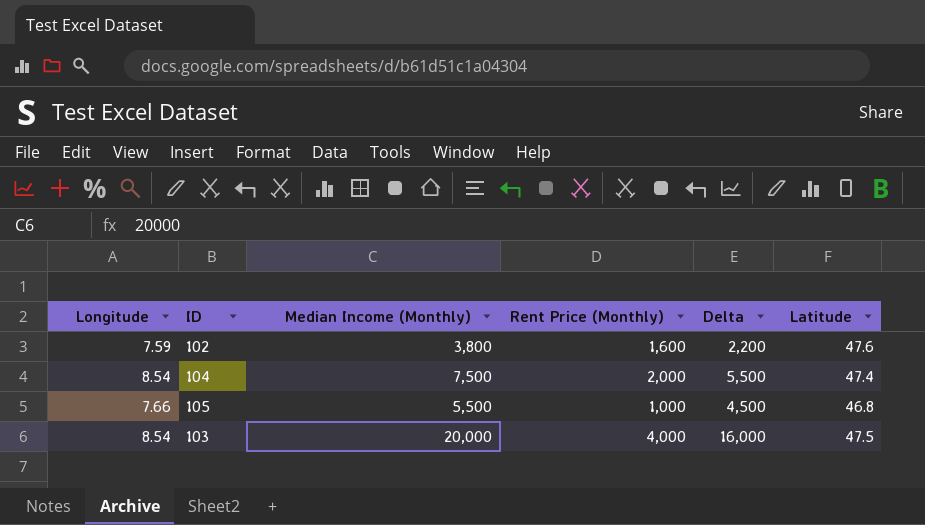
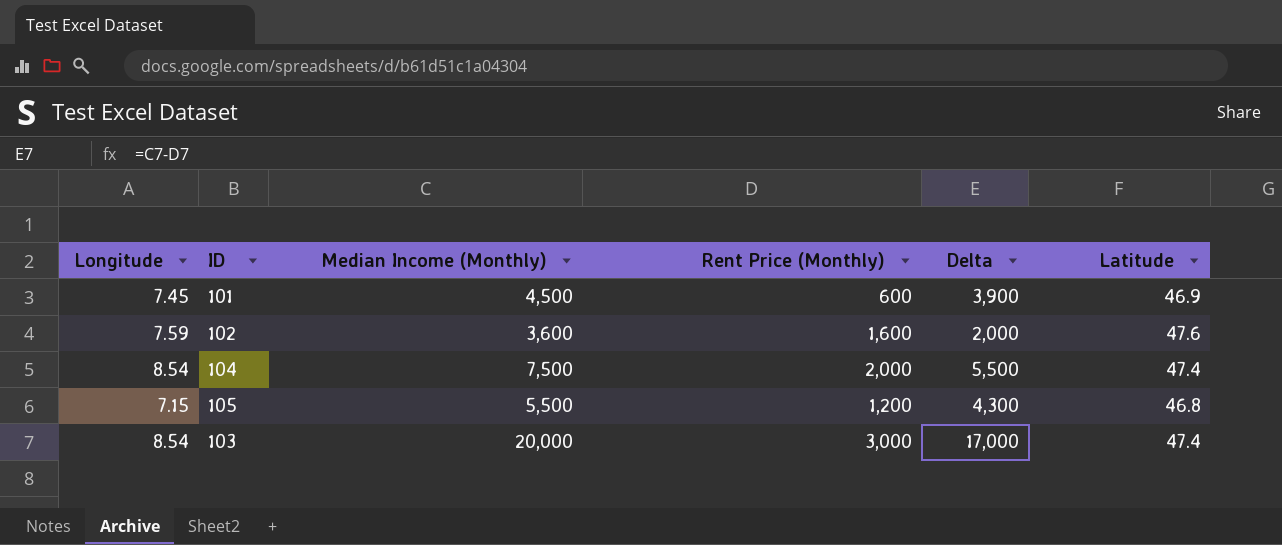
row 101: none -> 7.45 | 4,500 | 600 | 3,900 | 46.9
102 | Median Income (Monthly): 3,800 -> 3,600
102 | Delta: 2,200 -> 2,000
105 | Longitude: 7.66 -> 7.15
105 | Rent Price (Monthly): 1,000 -> 1,200
105 | Delta: 4,500 -> 4,300
103 | Rent Price (Monthly): 4,000 -> 3,000
103 | Delta: 16,000 -> 17,000
103 | Latitude: 47.5 -> 47.4

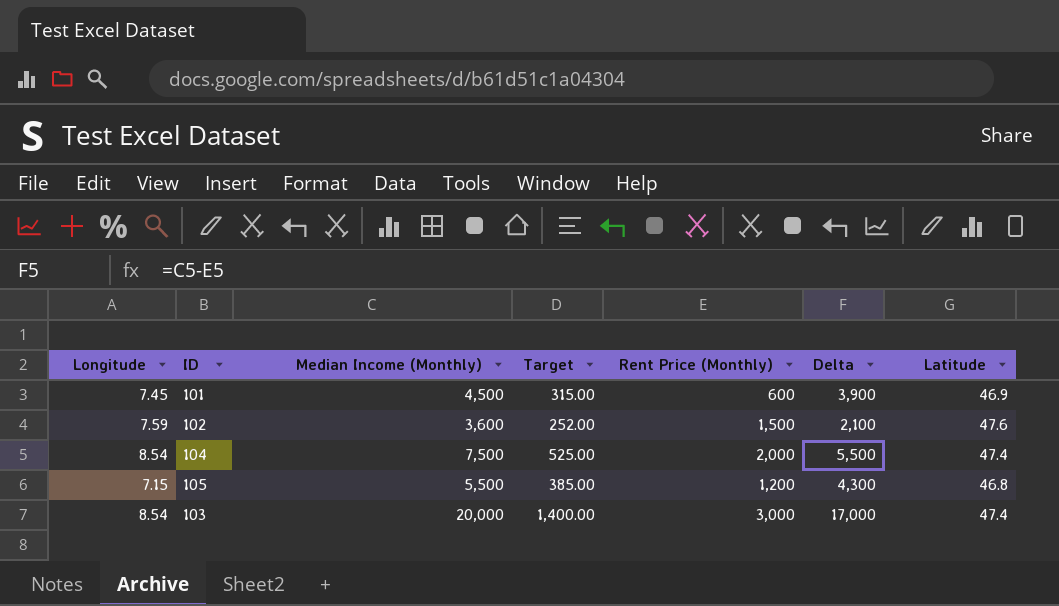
column Target | formula: none -> [Median Income (Monthly)] * 0.07
102 | Rent Price (Monthly): 1,600 -> 1,500
102 | Delta: 2,000 -> 2,100

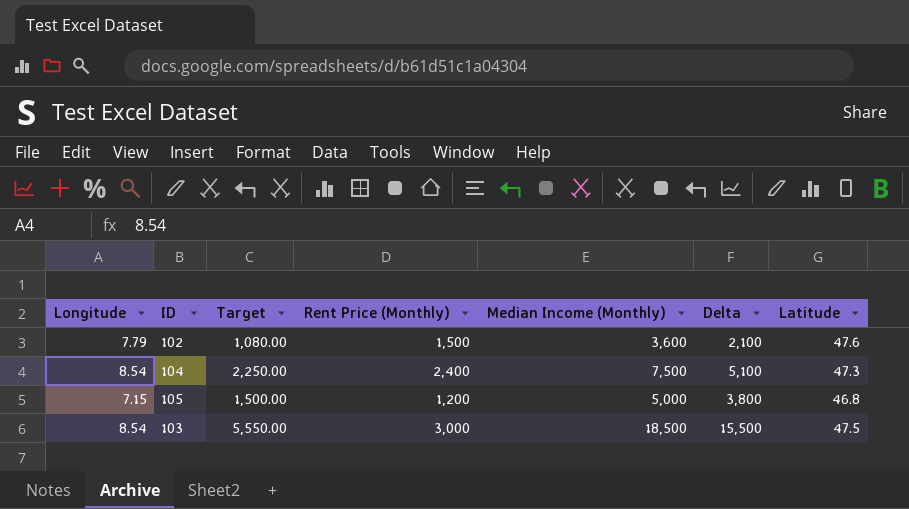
column Target | formula: [Median Income (Monthly)] * 0.07 -> [Median Income (Monthly)] * 0.3
column Median Income (Monthly) | position: 3 -> 5
row 101: 7.45 | 4,500 | 315.00 | 600 | 3,900 | 46.9 -> none
102 | Longitude: 7.59 -> 7.79
104 | Rent Price (Monthly): 2,000 -> 2,400
104 | Delta: 5,500 -> 5,100
104 | Latitude: 47.4 -> 47.3
105 | Median Income (Monthly): 5,500 -> 5,000
105 | Delta: 4,300 -> 3,800
103 | Median Income (Monthly): 20,000 -> 18,500
103 | Delta: 17,000 -> 15,500
103 | Latitude: 47.4 -> 47.5

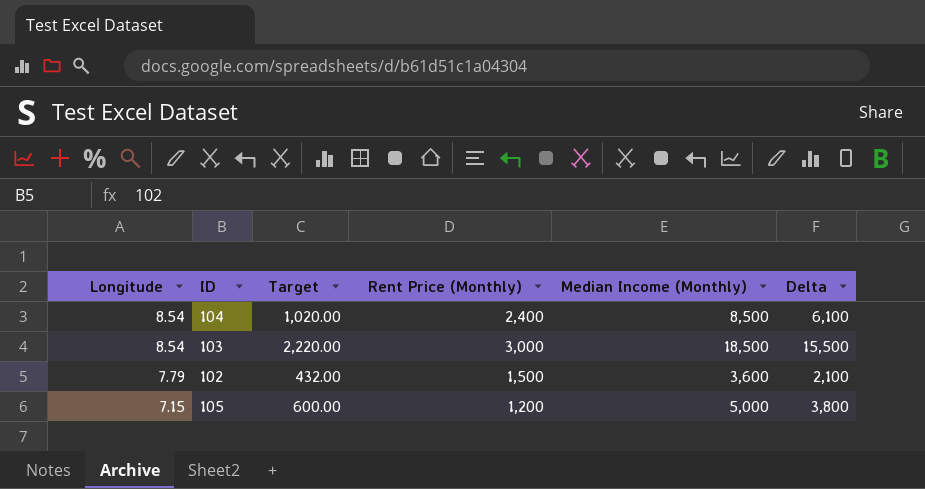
row order: none -> Longitude descending
column Latitude | position: 7 -> none
column Target | formula: [Median Income (Monthly)] * 0.3 -> [Median Income (Monthly)] * 0.12
104 | Median Income (Monthly): 7,500 -> 8,500
104 | Delta: 5,100 -> 6,100

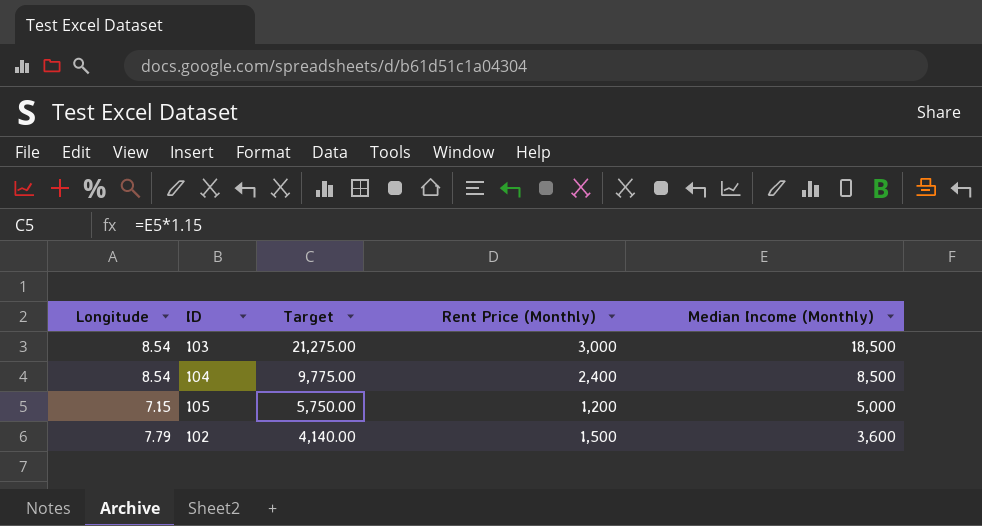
row order: Longitude descending -> Target descending
column Delta | formula: [Median Income (Monthly)] - [Rent Price (Monthly)] -> none
column Target | formula: [Median Income (Monthly)] * 0.12 -> [Median Income (Monthly)] * 1.15

